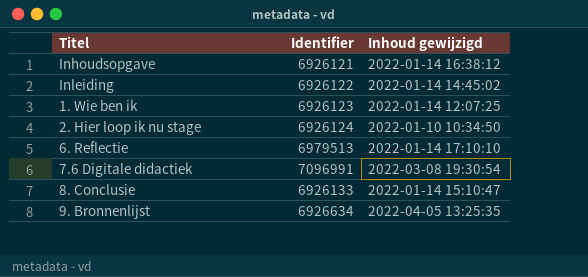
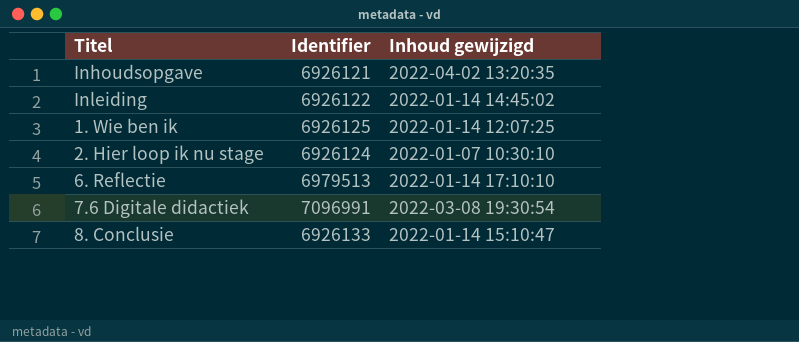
row 9. Bronnenlijst: 6926634 | 2022-04-05 13:25:35 -> none
Inhoudsopgave | Inhoud gewijzigd: 2022-01-14 16:38:12 -> 2022-04-02 13:20:35
1. Wie ben ik | Identifier: 6926123 -> 6926125
2. Hier loop ik nu stage | Inhoud gewijzigd: 2022-01-10 10:34:50 -> 2022-01-07 10:30:10

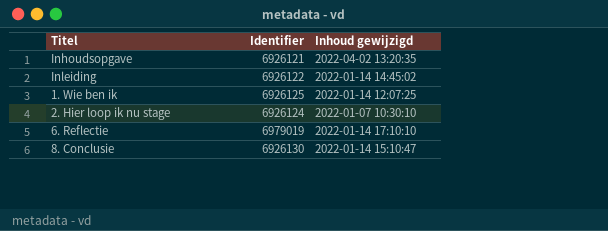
row 7.6 Digitale didactiek: 7096991 | 2022-03-08 19:30:54 -> none
6. Reflectie | Identifier: 6979513 -> 6979019
8. Conclusie | Identifier: 6926133 -> 6926130

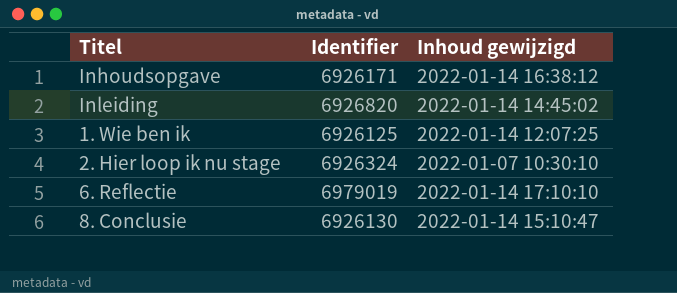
Inhoudsopgave | Identifier: 6926121 -> 6926171
Inhoudsopgave | Inhoud gewijzigd: 2022-04-02 13:20:35 -> 2022-01-14 16:38:12
Inleiding | Identifier: 6926122 -> 6926820
2. Hier loop ik nu stage | Identifier: 6926124 -> 6926324

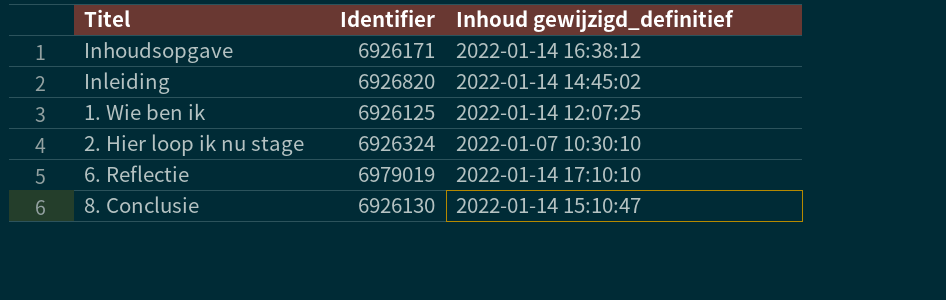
column name: Inhoud gewijzigd -> Inhoud gewijzigd_definitief

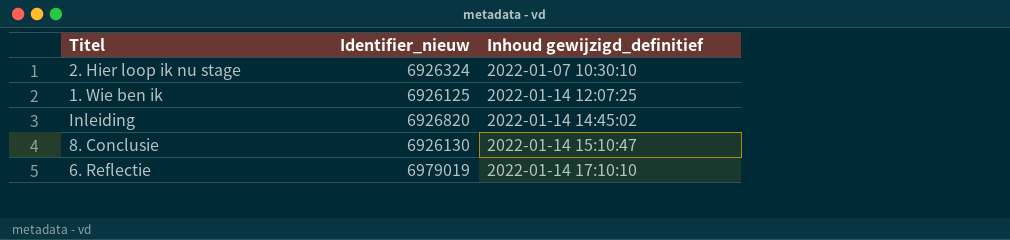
row order: none -> Inhoud gewijzigd_definitief ascending
column name: Identifier -> Identifier_nieuw
row Inhoudsopgave: 6926171 | 2022-01-14 16:38:12 -> none

